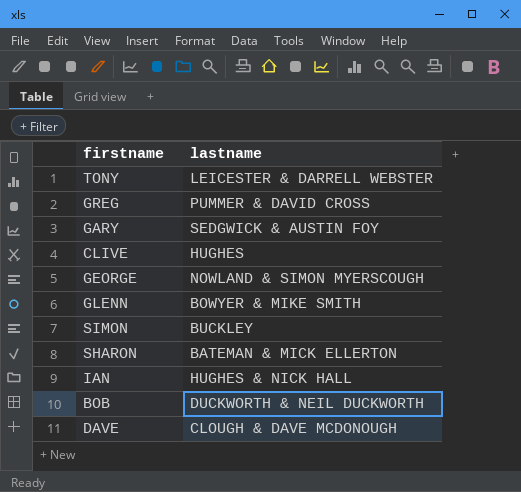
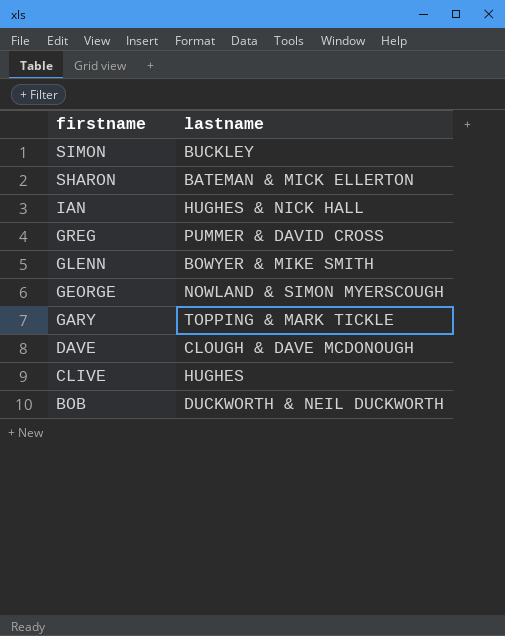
row order: none -> firstname descending
row TONY: LEICESTER & DARRELL WEBSTER -> none
GARY | lastname: SEDGWICK & AUSTIN FOY -> TOPPING & MARK TICKLE

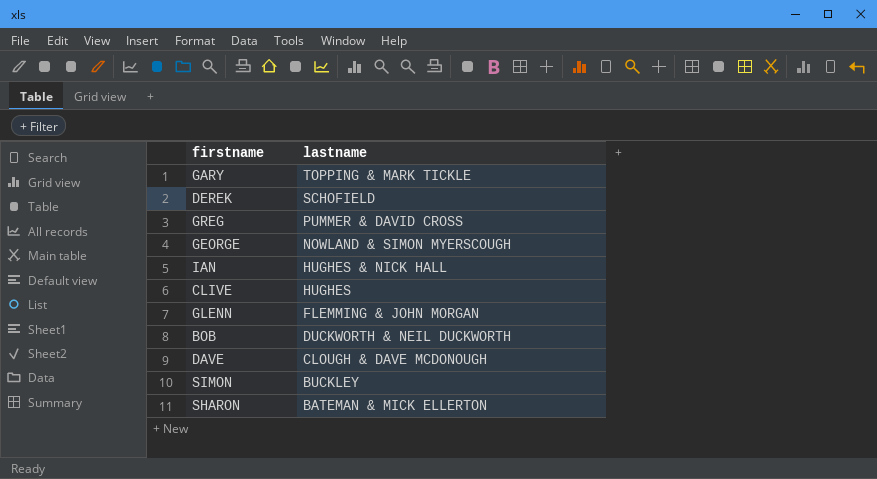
row order: firstname descending -> lastname descending
row DEREK: none -> SCHOFIELD
GLENN | lastname: BOWYER & MIKE SMITH -> FLEMMING & JOHN MORGAN

